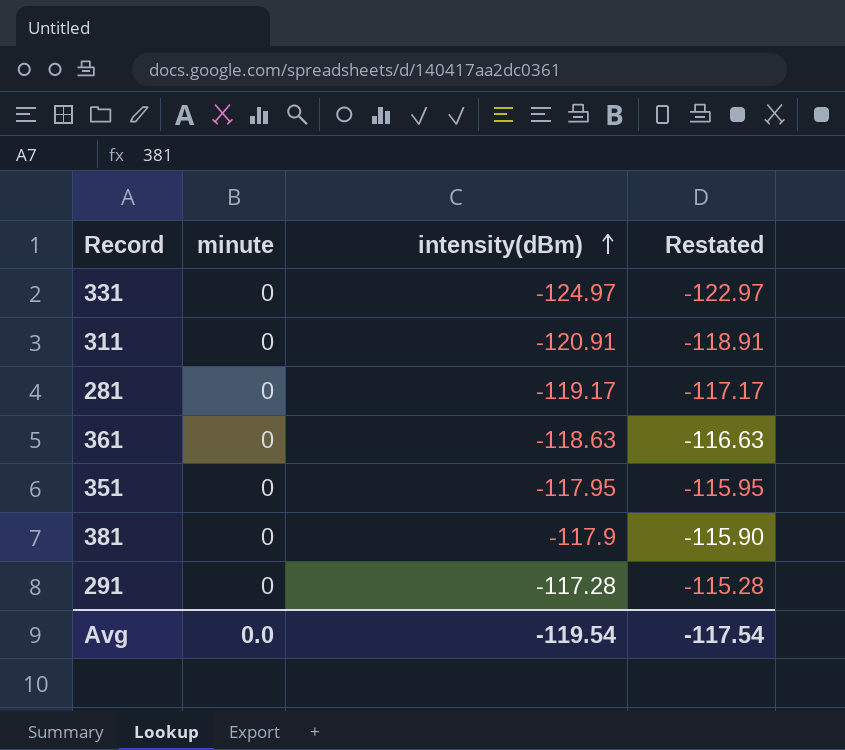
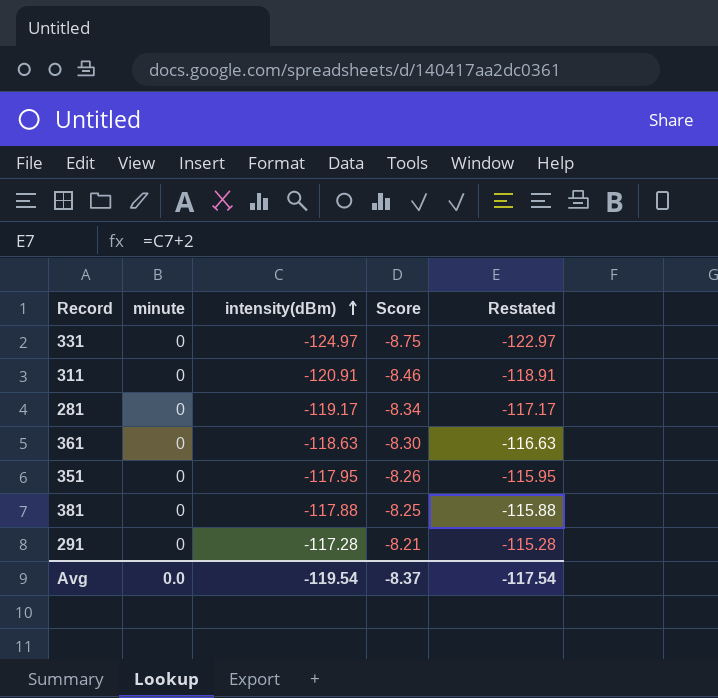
column Score | formula: none -> [intensity(dBm)] * 0.07
381 | intensity(dBm): -117.9 -> -117.88
381 | Restated: -115.90 -> -115.88

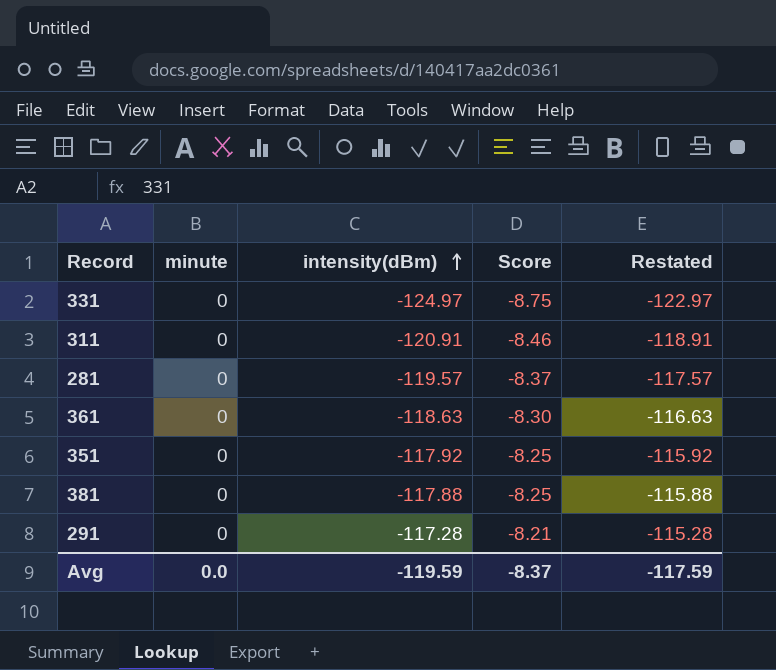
281 | intensity(dBm): -119.17 -> -119.57
281 | Score: -8.34 -> -8.37
281 | Restated: -117.17 -> -117.57
351 | intensity(dBm): -117.95 -> -117.92
351 | Score: -8.26 -> -8.25
351 | Restated: -115.95 -> -115.92
Avg | intensity(dBm): -119.54 -> -119.59
Avg | Restated: -117.54 -> -117.59

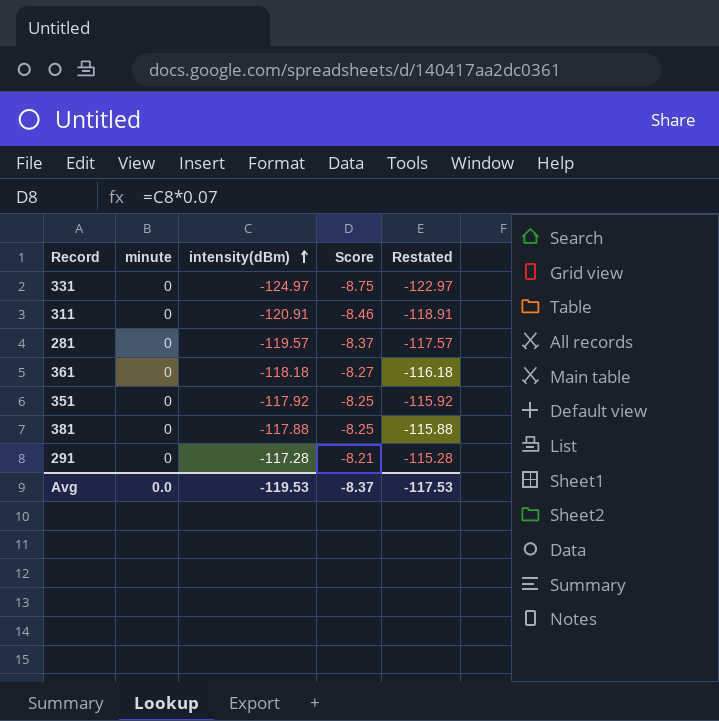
361 | intensity(dBm): -118.63 -> -118.18
361 | Score: -8.30 -> -8.27
361 | Restated: -116.63 -> -116.18
Avg | intensity(dBm): -119.59 -> -119.53
Avg | Restated: -117.59 -> -117.53

